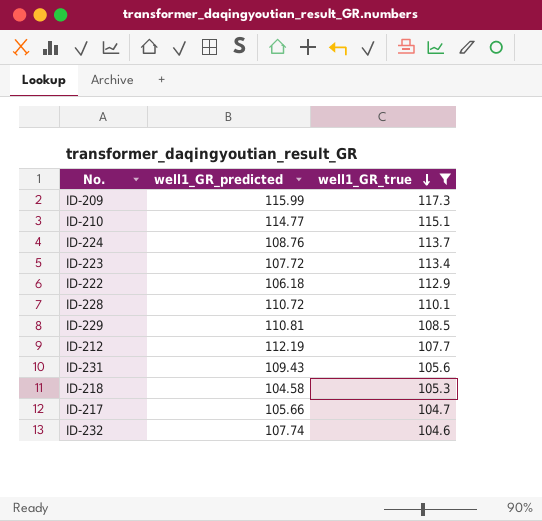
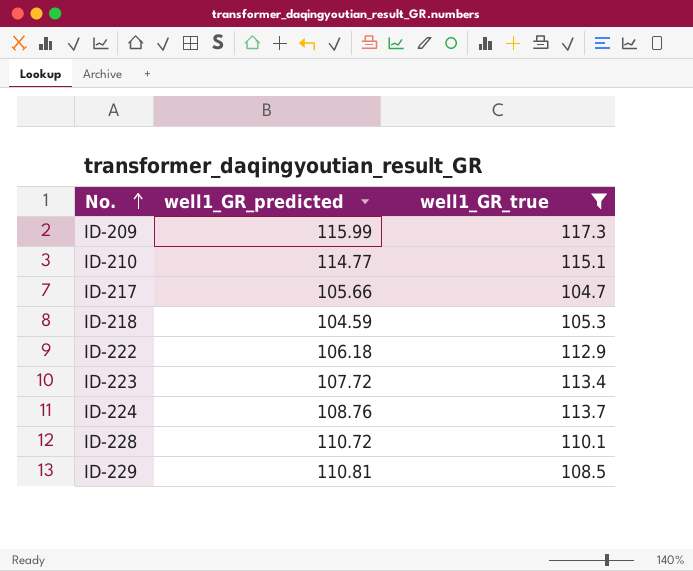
row order: well1_GR_true descending -> No. ascending
row ID-212: 112.19 | 107.7 -> none
row ID-231: 109.43 | 105.6 -> none
row ID-232: 107.74 | 104.6 -> none
ID-218 | well1_GR_predicted: 104.58 -> 104.59

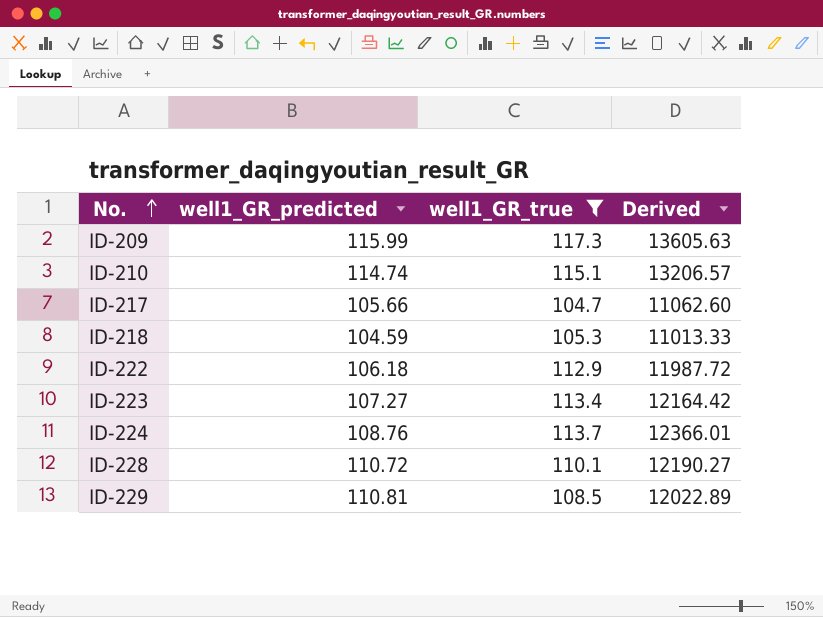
column Derived | formula: none -> [well1_GR_predicted] * [well1_GR_true]
ID-210 | well1_GR_predicted: 114.77 -> 114.74
ID-223 | well1_GR_predicted: 107.72 -> 107.27

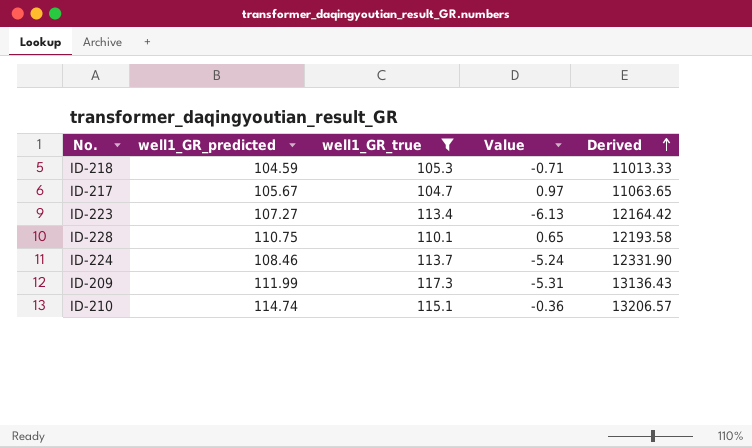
row order: No. ascending -> Derived ascending
column Value | formula: none -> [well1_GR_predicted] - [well1_GR_true]
row ID-222: 106.18 | 112.9 | 11987.72 -> none
row ID-229: 110.81 | 108.5 | 12022.89 -> none
ID-217 | well1_GR_predicted: 105.66 -> 105.67
ID-217 | Derived: 11062.60 -> 11063.65
ID-228 | well1_GR_predicted: 110.72 -> 110.75
ID-228 | Derived: 12190.27 -> 12193.58
ID-224 | well1_GR_predicted: 108.76 -> 108.46
ID-224 | Derived: 12366.01 -> 12331.90
ID-209 | well1_GR_predicted: 115.99 -> 111.99
ID-209 | Derived: 13605.63 -> 13136.43

